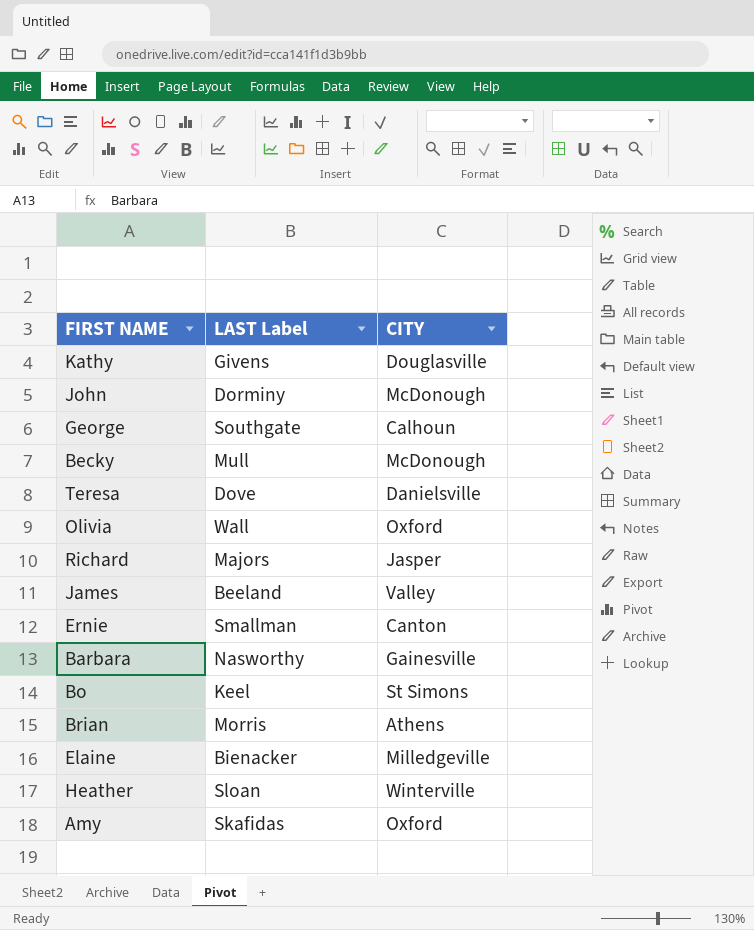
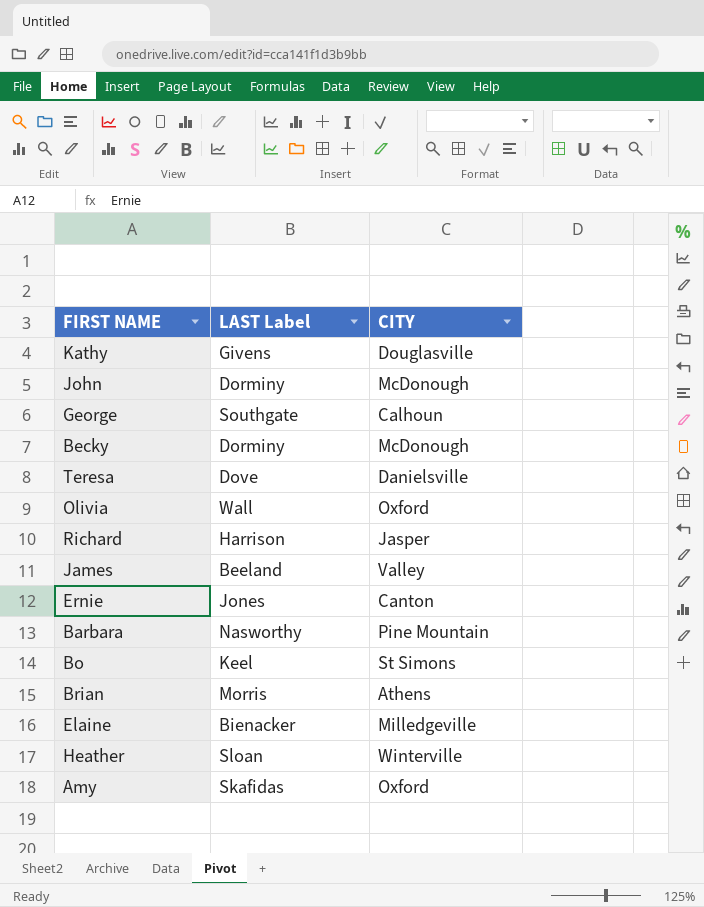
Becky | LAST Label: Mull -> Dorminy
Richard | LAST Label: Majors -> Harrison
Ernie | LAST Label: Smallman -> Jones
Barbara | CITY: Gainesville -> Pine Mountain

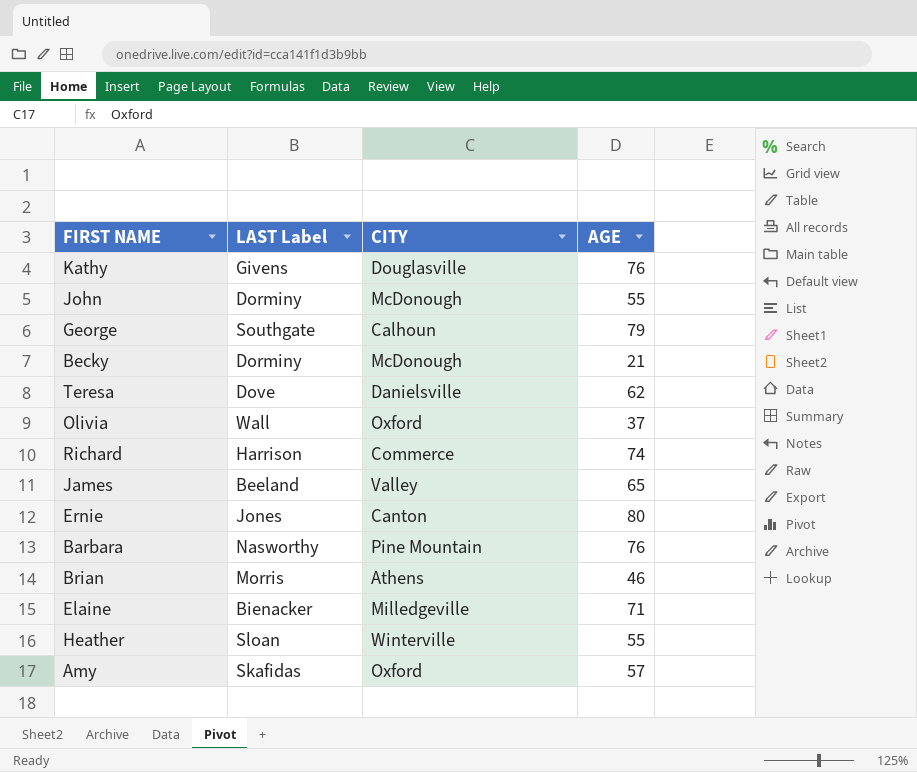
column AGE | position: none -> 4
row Bo: Keel | St Simons -> none
Richard | CITY: Jasper -> Commerce

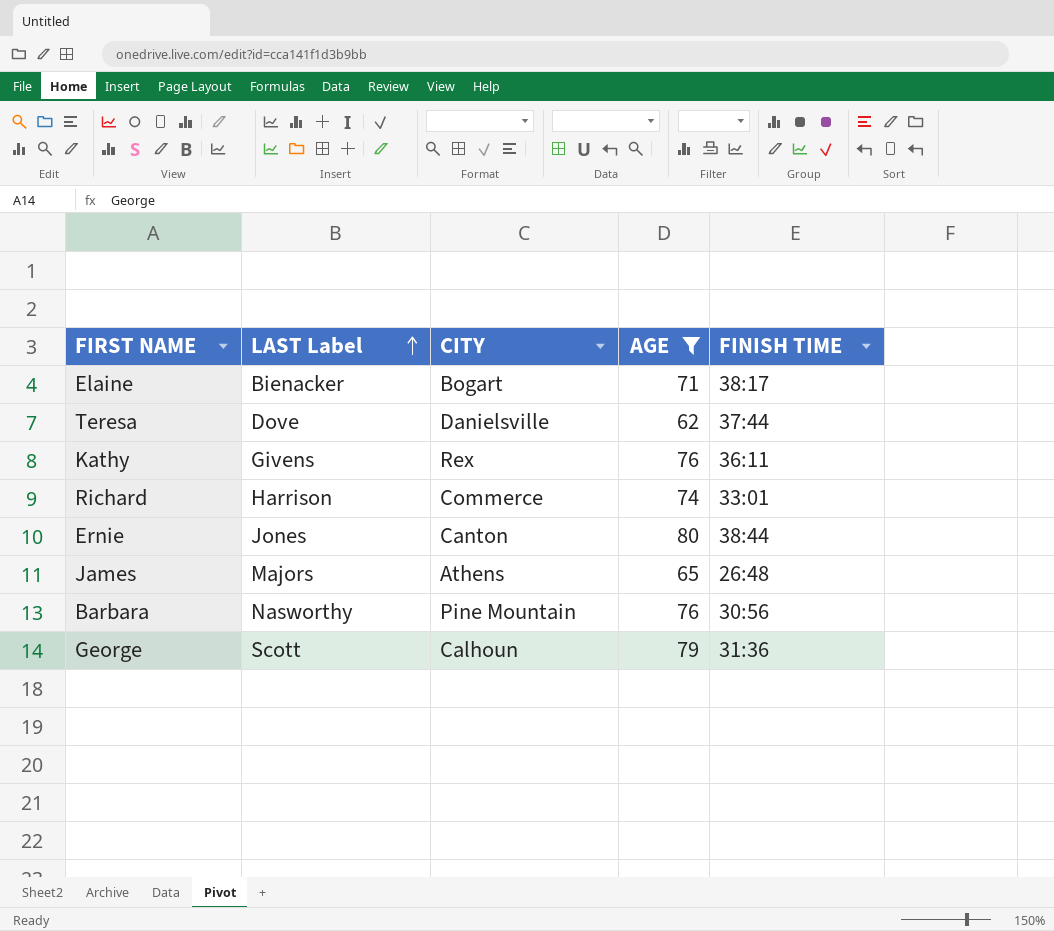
filter: none -> AGE >= 62
row order: none -> LAST Label ascending
column FINISH TIME | position: none -> 5
Elaine | CITY: Milledgeville -> Bogart
Kathy | CITY: Douglasville -> Rex
James | LAST Label: Beeland -> Majors
James | CITY: Valley -> Athens
George | LAST Label: Southgate -> Scott

